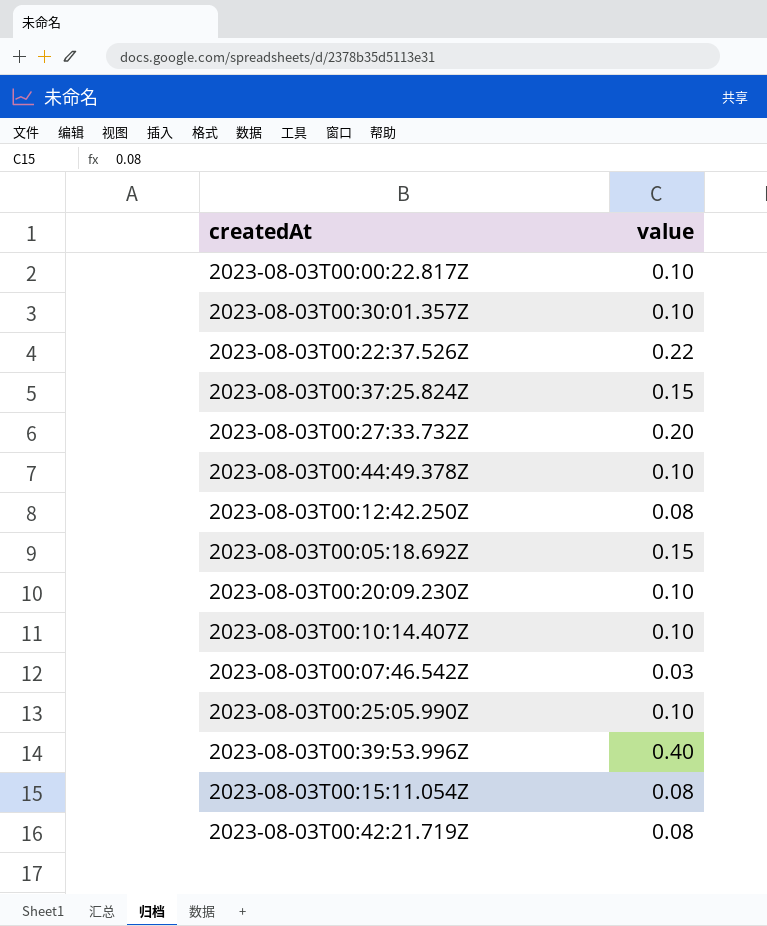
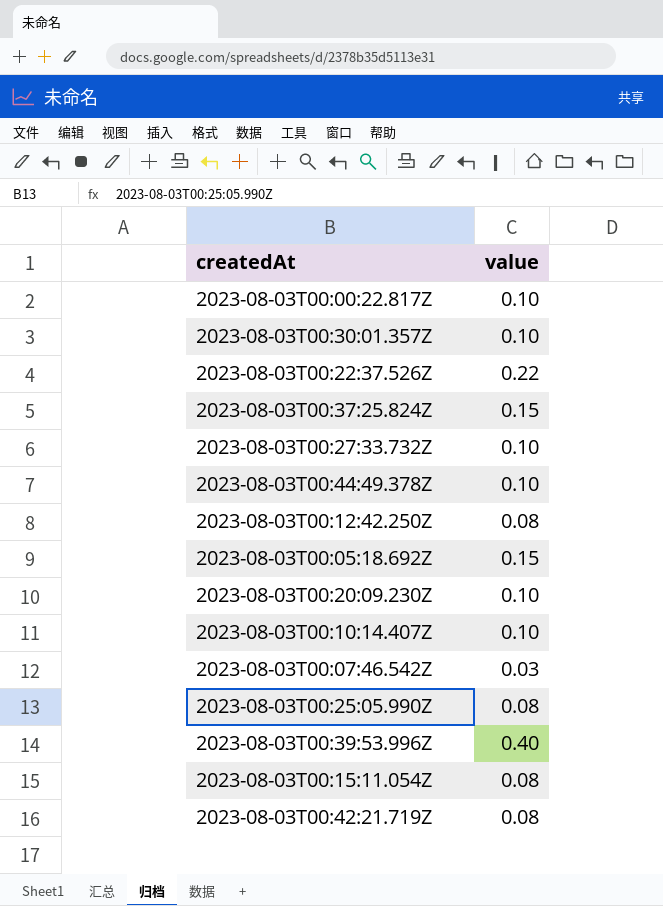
2023-08-03T00:27:33.732Z | value: 0.20 -> 0.10
2023-08-03T00:25:05.990Z | value: 0.10 -> 0.08

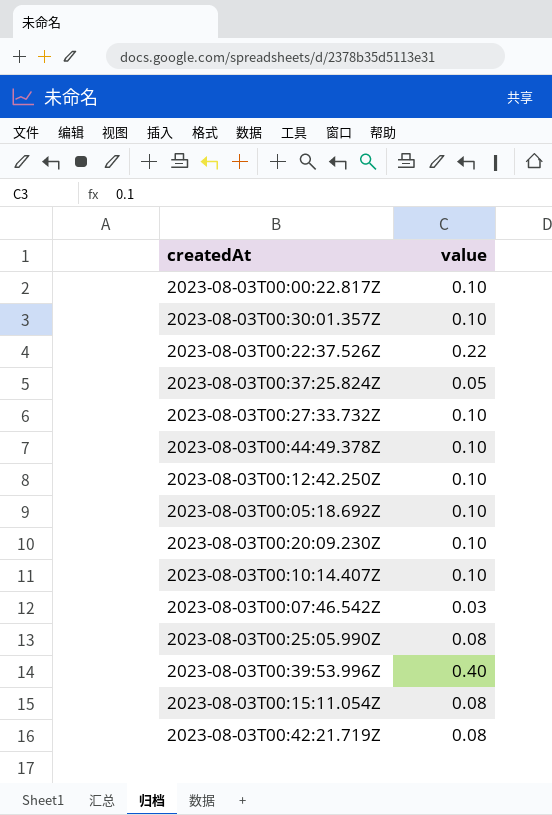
2023-08-03T00:37:25.824Z | value: 0.15 -> 0.05
2023-08-03T00:12:42.250Z | value: 0.08 -> 0.10
2023-08-03T00:05:18.692Z | value: 0.15 -> 0.10

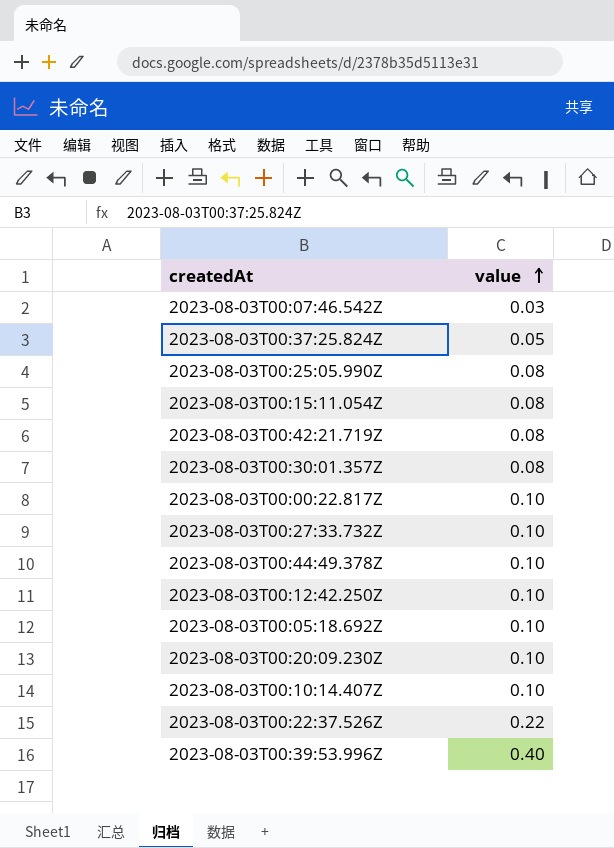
row order: none -> value ascending
2023-08-03T00:30:01.357Z | value: 0.10 -> 0.08

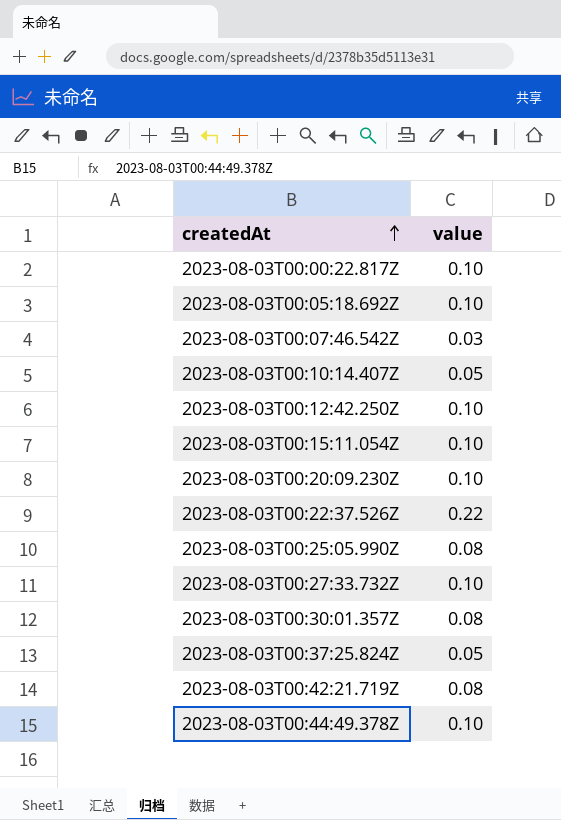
row order: value ascending -> createdAt ascending
row 2023-08-03T00:39:53.996Z: 0.40 -> none
2023-08-03T00:10:14.407Z | value: 0.10 -> 0.05
2023-08-03T00:15:11.054Z | value: 0.08 -> 0.10

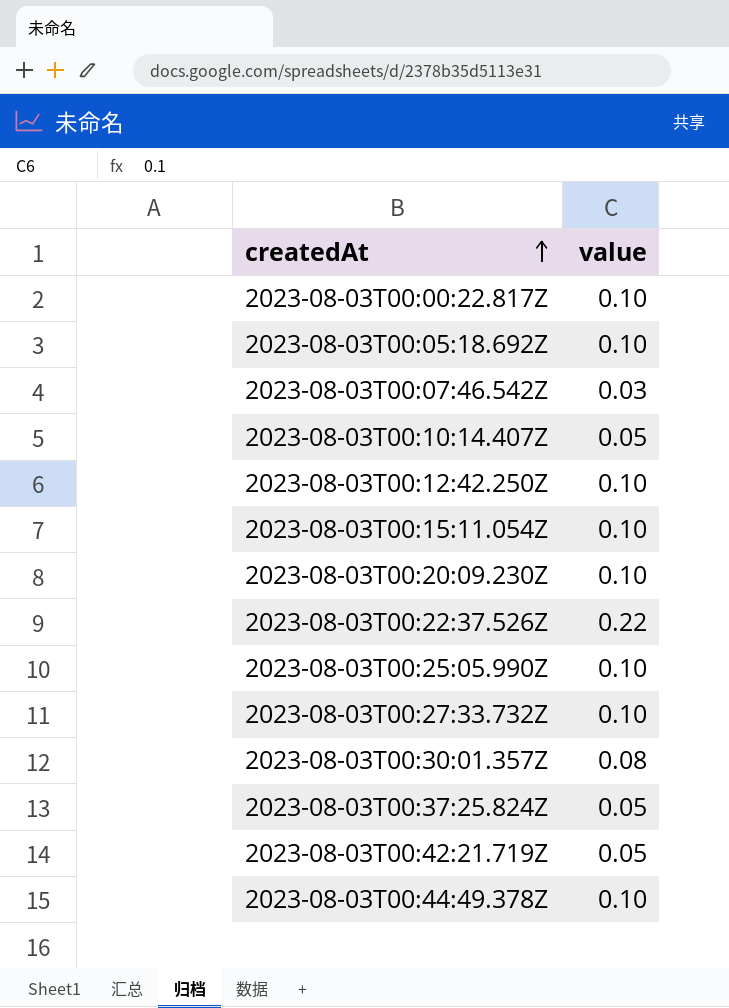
2023-08-03T00:25:05.990Z | value: 0.08 -> 0.10
2023-08-03T00:42:21.719Z | value: 0.08 -> 0.05

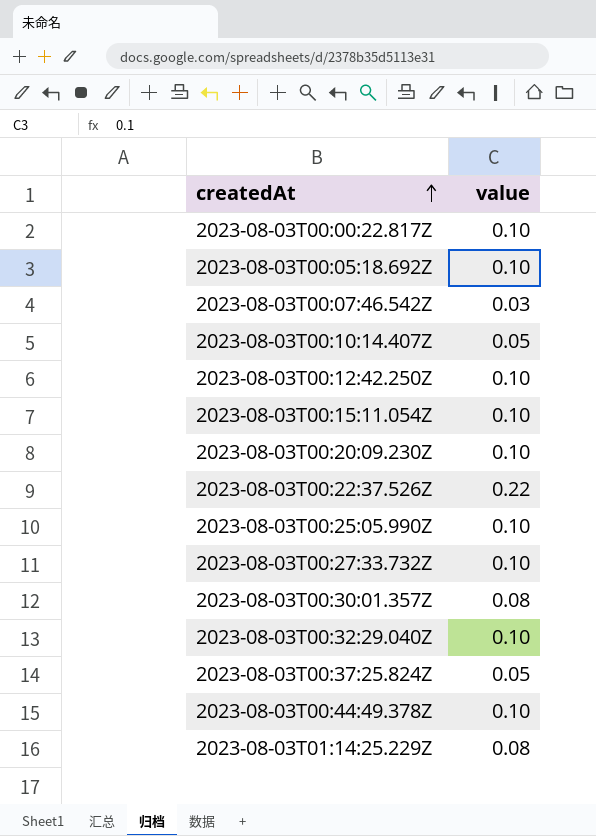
row 2023-08-03T00:42:21.719Z: 0.05 -> none
row 2023-08-03T00:32:29.040Z: none -> 0.10
row 2023-08-03T01:14:25.229Z: none -> 0.08

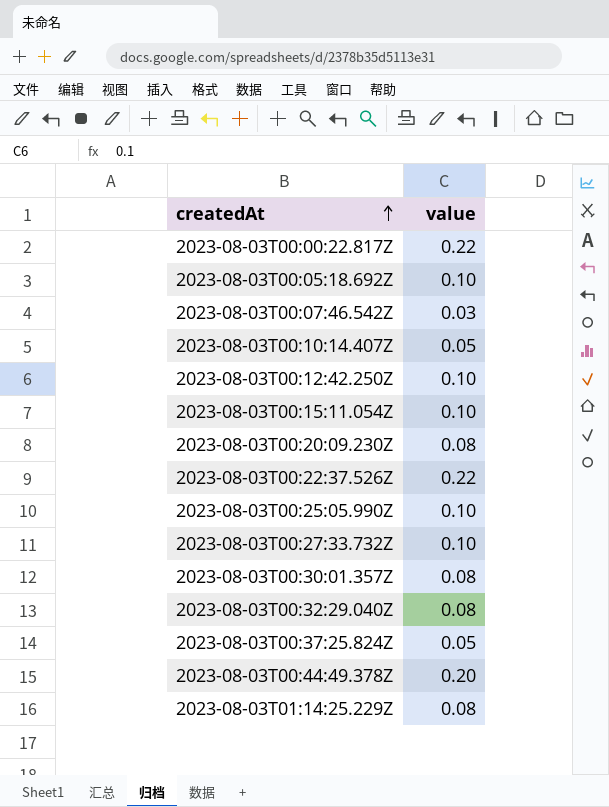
2023-08-03T00:00:22.817Z | value: 0.10 -> 0.22
2023-08-03T00:20:09.230Z | value: 0.10 -> 0.08
2023-08-03T00:32:29.040Z | value: 0.10 -> 0.08
2023-08-03T00:44:49.378Z | value: 0.10 -> 0.20

